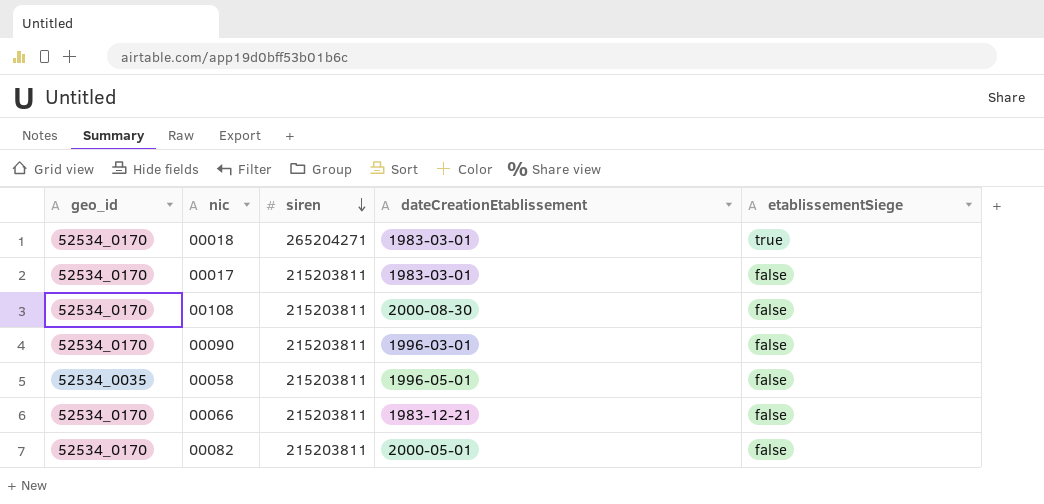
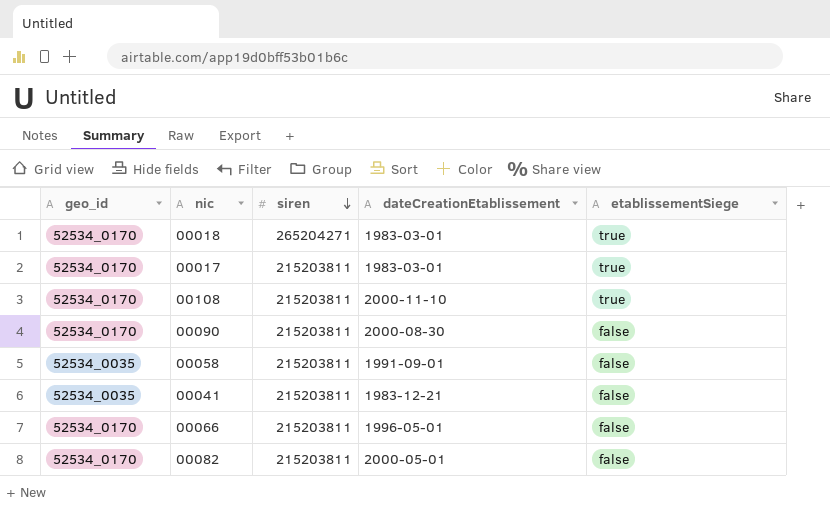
00017 | etablissementSiege: false -> true
00108 | dateCreationEtablissement: 2000-08-30 -> 2000-11-10
00108 | etablissementSiege: false -> true
00090 | dateCreationEtablissement: 1996-03-01 -> 2000-08-30
00058 | dateCreationEtablissement: 1996-05-01 -> 1991-09-01
row 00041: none -> 52534_0035 | 215203811 | 1983-12-21 | false
00066 | dateCreationEtablissement: 1983-12-21 -> 1996-05-01

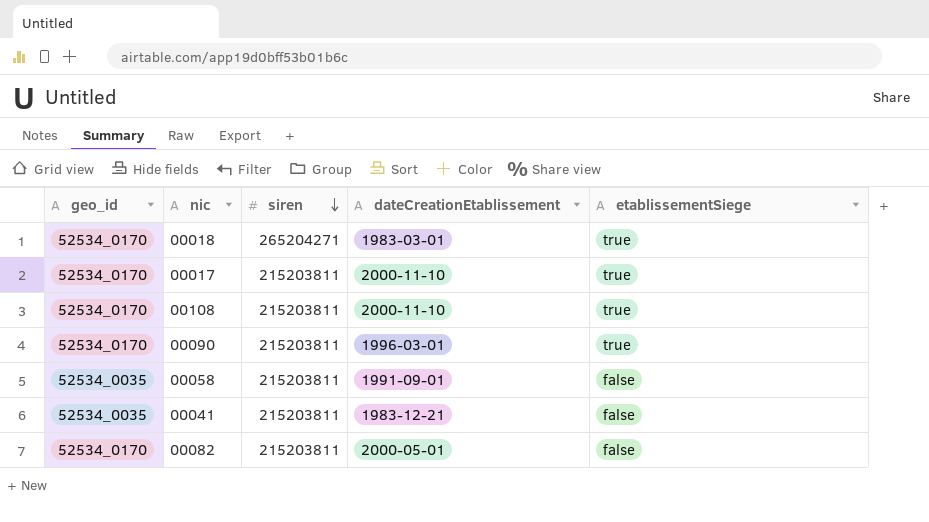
row 00066: 52534_0170 | 215203811 | 1996-05-01 | false -> none
00017 | dateCreationEtablissement: 1983-03-01 -> 2000-11-10
00090 | dateCreationEtablissement: 2000-08-30 -> 1996-03-01
00090 | etablissementSiege: false -> true

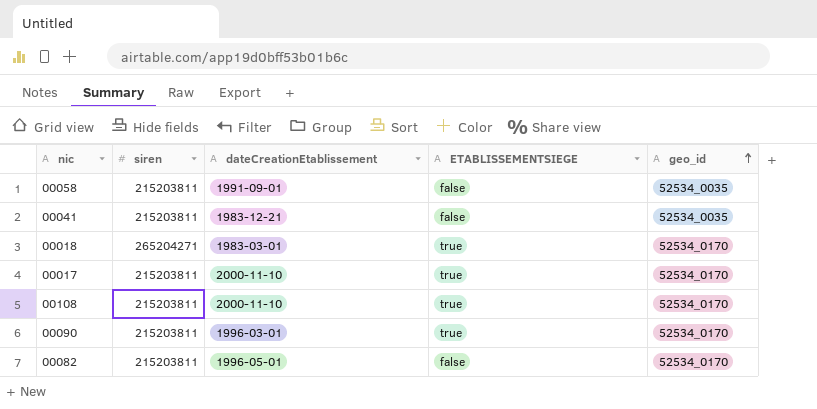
row order: siren descending -> geo_id ascending
column name: etablissementSiege -> ETABLISSEMENTSIEGE
column geo_id | position: 1 -> 5
00082 | dateCreationEtablissement: 2000-05-01 -> 1996-05-01

